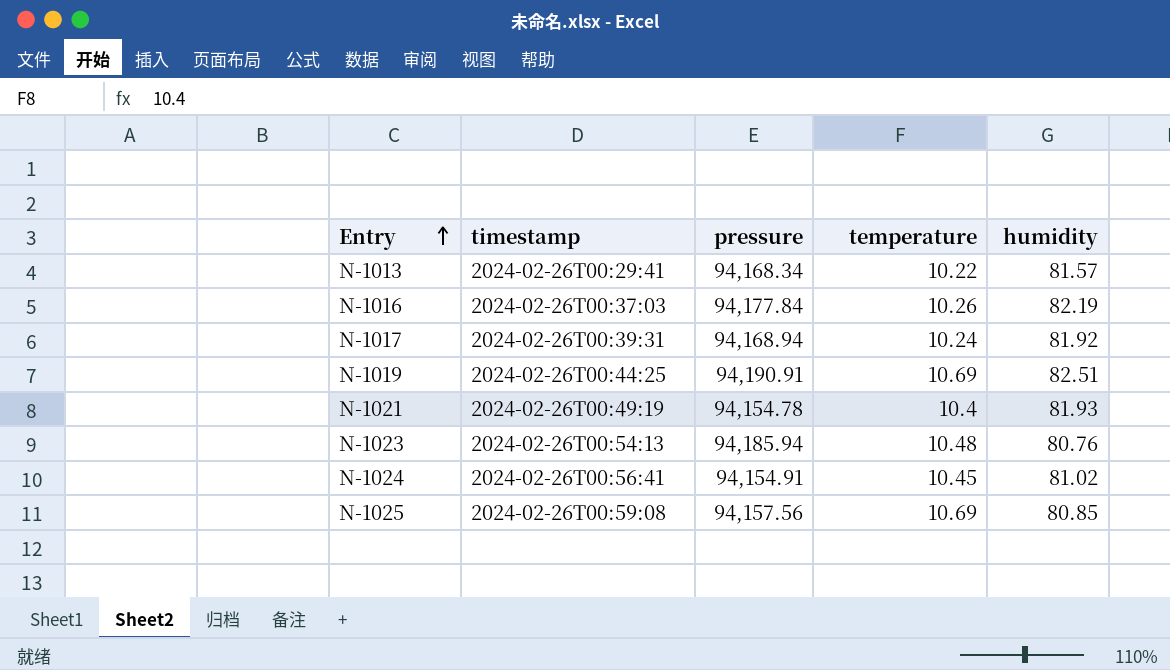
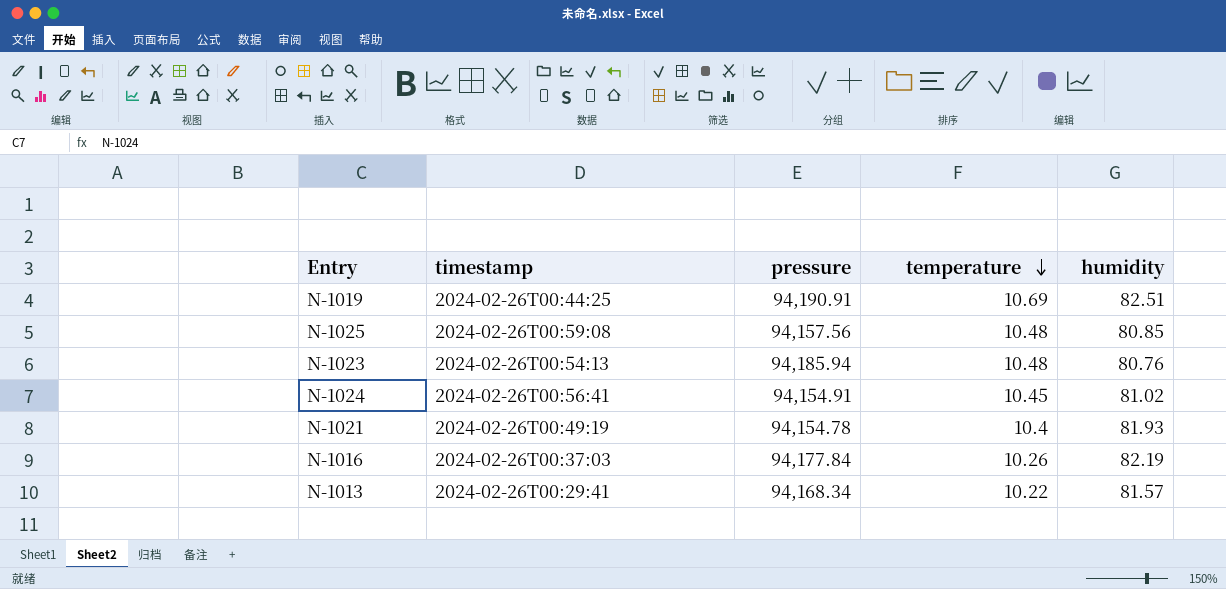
row order: Entry ascending -> temperature descending
row N-1017: 2024-02-26T00:39:31 | 94,168.94 | 10.24 | 81.92 -> none
N-1025 | temperature: 10.69 -> 10.48

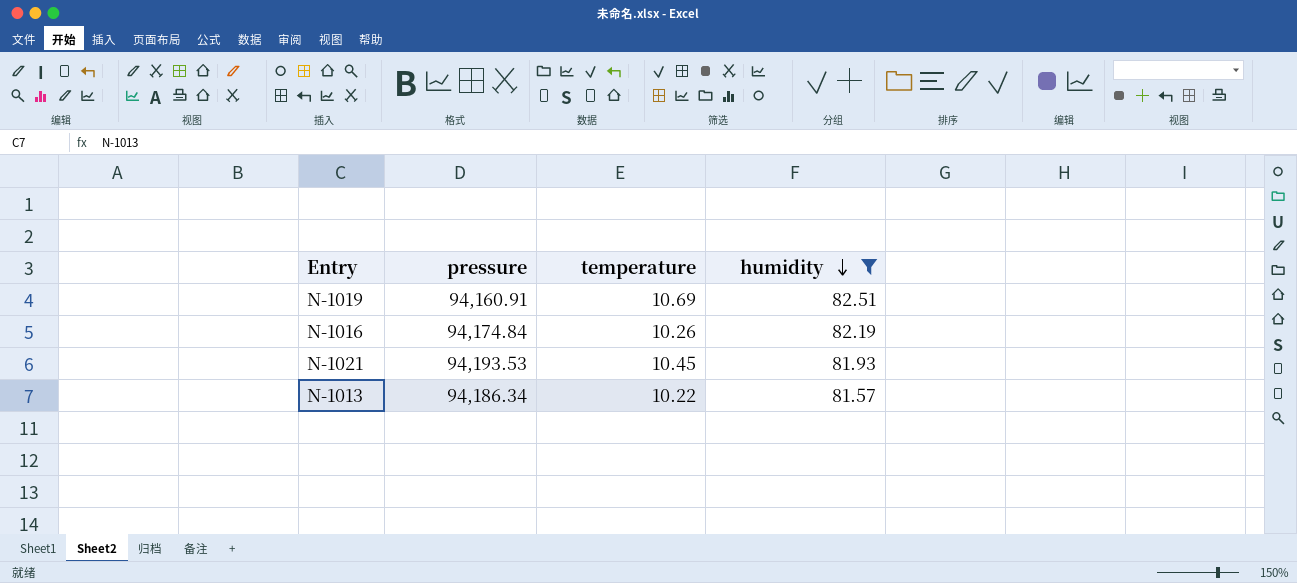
filter: none -> humidity >= 81.57
row order: temperature descending -> humidity descending
column timestamp | position: 2 -> none
N-1019 | pressure: 94,190.91 -> 94,160.91
N-1016 | pressure: 94,177.84 -> 94,174.84
N-1021 | pressure: 94,154.78 -> 94,193.53
N-1021 | temperature: 10.4 -> 10.45
N-1013 | pressure: 94,168.34 -> 94,186.34

